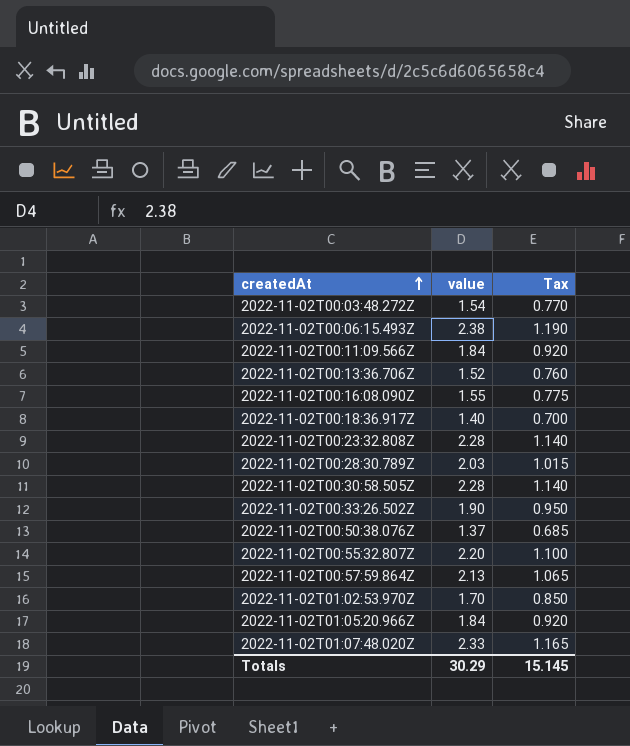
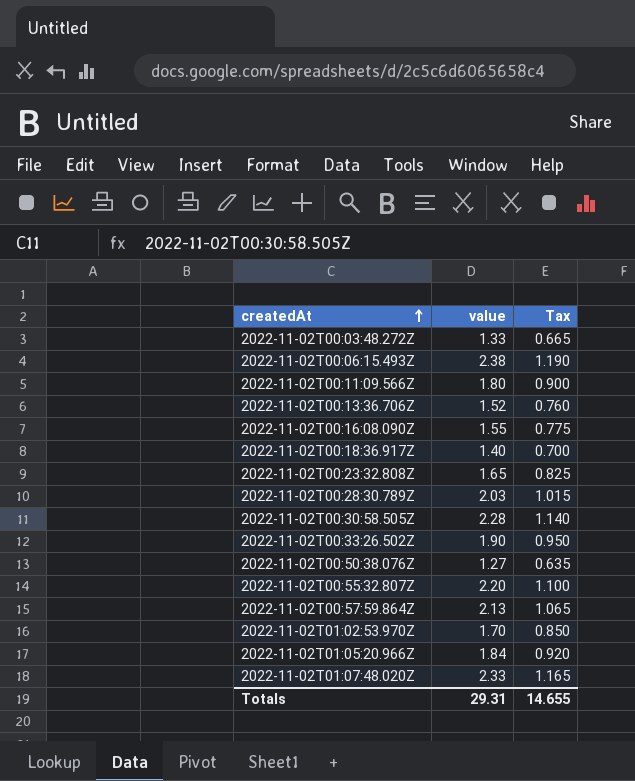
2022-11-02T00:03:48.272Z | value: 1.54 -> 1.33
2022-11-02T00:03:48.272Z | Tax: 0.770 -> 0.665
2022-11-02T00:11:09.566Z | value: 1.84 -> 1.80
2022-11-02T00:11:09.566Z | Tax: 0.920 -> 0.900
2022-11-02T00:23:32.808Z | value: 2.28 -> 1.65
2022-11-02T00:23:32.808Z | Tax: 1.140 -> 0.825
2022-11-02T00:50:38.076Z | value: 1.37 -> 1.27
2022-11-02T00:50:38.076Z | Tax: 0.685 -> 0.635
Totals | value: 30.29 -> 29.31
Totals | Tax: 15.145 -> 14.655

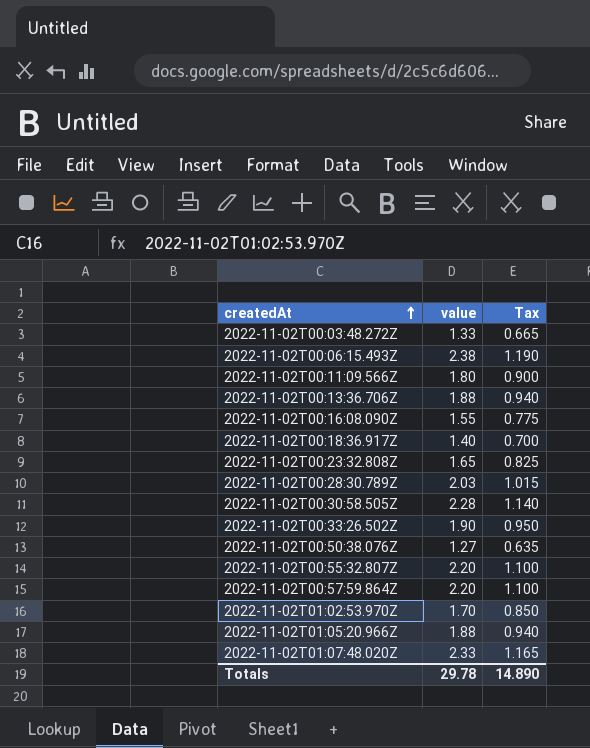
2022-11-02T00:13:36.706Z | value: 1.52 -> 1.88
2022-11-02T00:13:36.706Z | Tax: 0.760 -> 0.940
2022-11-02T00:57:59.864Z | value: 2.13 -> 2.20
2022-11-02T00:57:59.864Z | Tax: 1.065 -> 1.100
2022-11-02T01:05:20.966Z | value: 1.84 -> 1.88
2022-11-02T01:05:20.966Z | Tax: 0.920 -> 0.940
Totals | value: 29.31 -> 29.78
Totals | Tax: 14.655 -> 14.890

